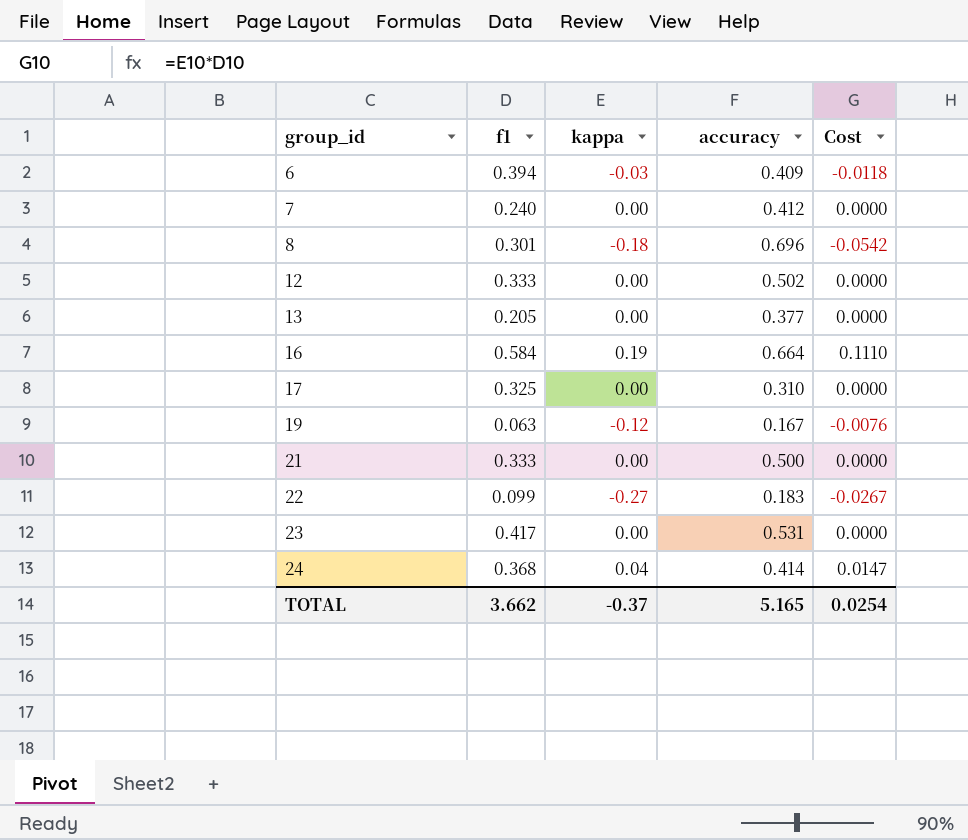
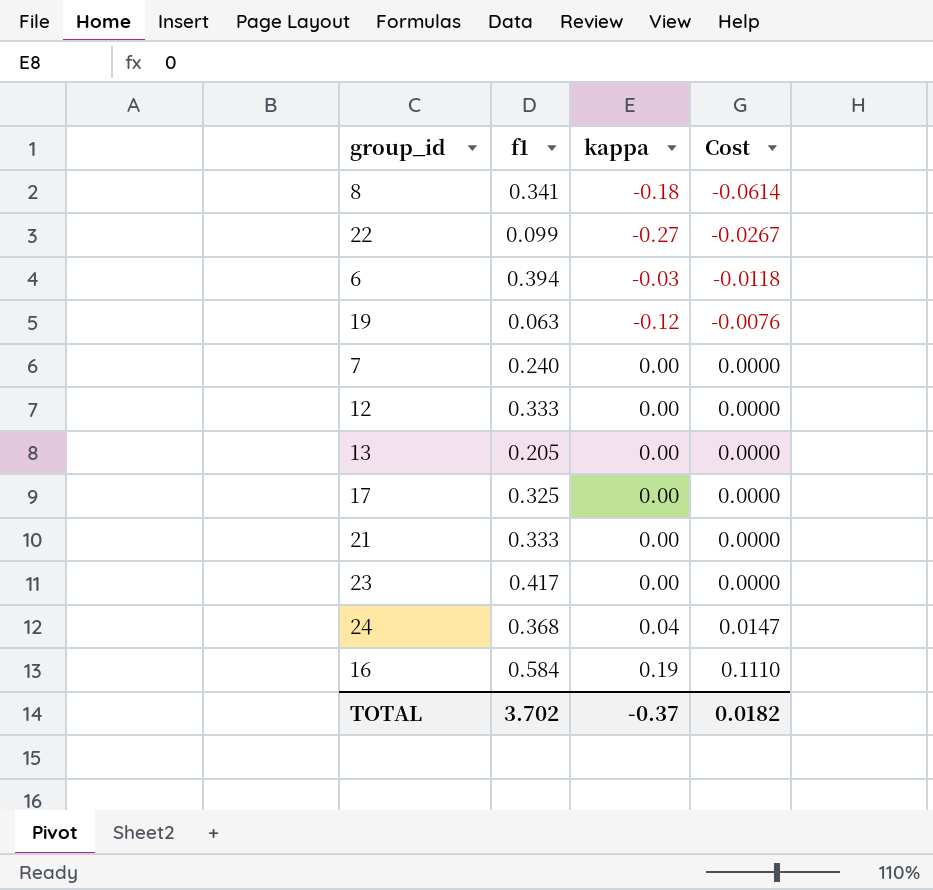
row order: group_id ascending -> Cost ascending
column accuracy | position: 4 -> none
8 | f1: 0.301 -> 0.341
8 | Cost: -0.0542 -> -0.0614
TOTAL | f1: 3.662 -> 3.702
TOTAL | Cost: 0.0254 -> 0.0182

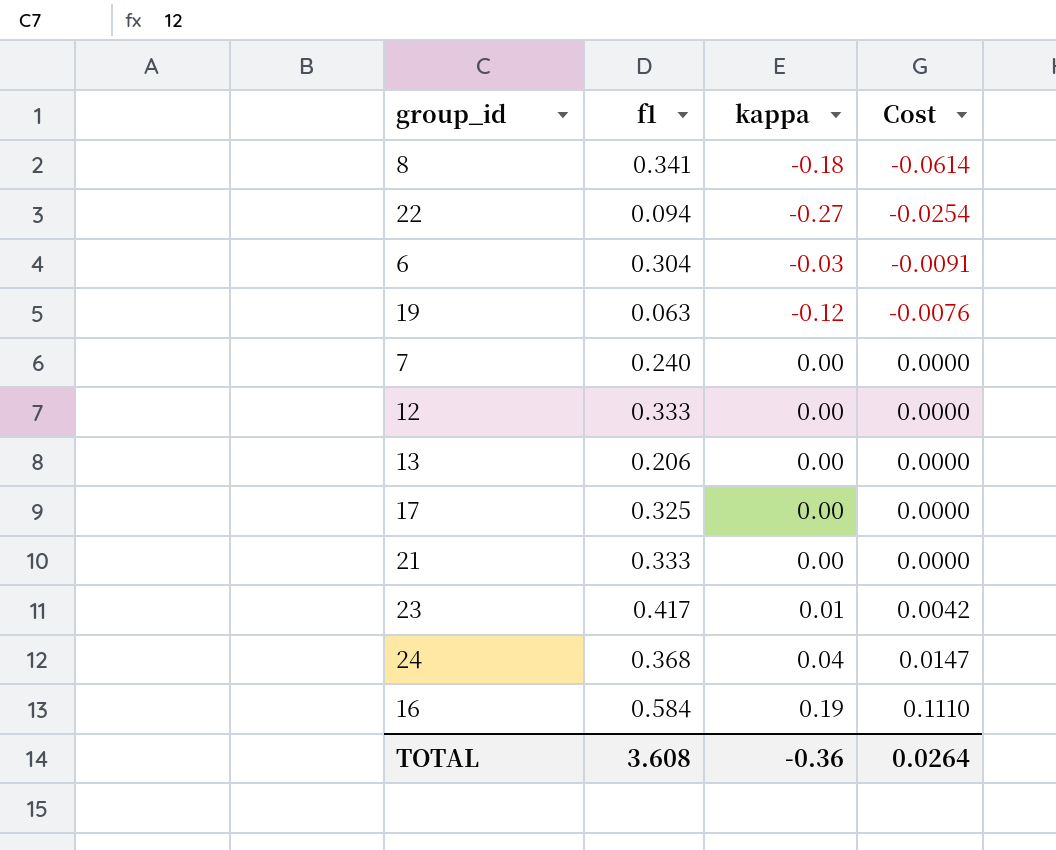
22 | f1: 0.099 -> 0.094
22 | Cost: -0.0267 -> -0.0254
6 | f1: 0.394 -> 0.304
6 | Cost: -0.0118 -> -0.0091
13 | f1: 0.205 -> 0.206
23 | kappa: 0.00 -> 0.01
23 | Cost: 0.0000 -> 0.0042
TOTAL | f1: 3.702 -> 3.608
TOTAL | kappa: -0.37 -> -0.36
TOTAL | Cost: 0.0182 -> 0.0264

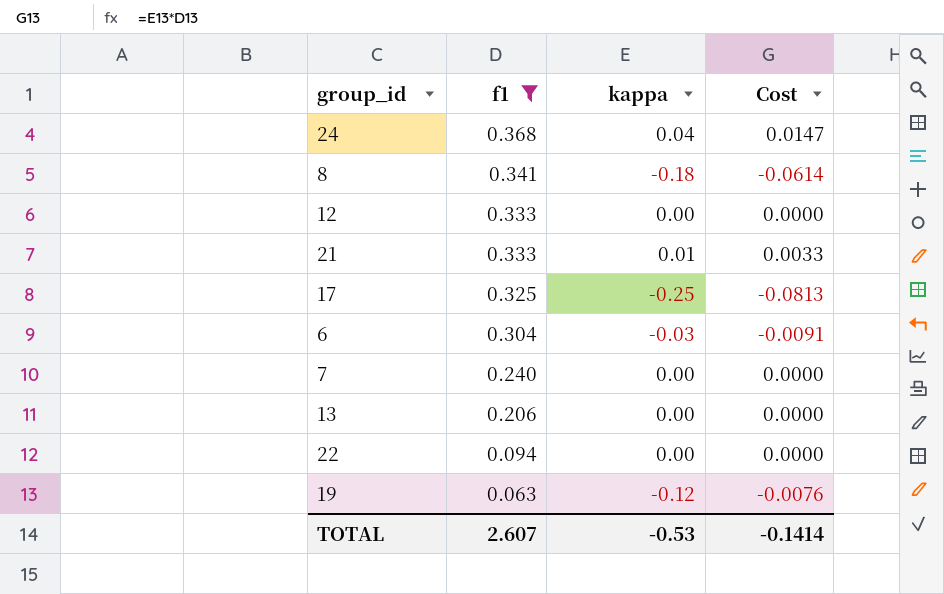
filter: none -> f1 <= 0.368
row order: Cost ascending -> f1 descending
21 | kappa: 0.00 -> 0.01
21 | Cost: 0.0000 -> 0.0033
17 | kappa: 0.00 -> -0.25
17 | Cost: 0.0000 -> -0.0813
22 | kappa: -0.27 -> 0.00
22 | Cost: -0.0254 -> 0.0000
TOTAL | f1: 3.608 -> 2.607
TOTAL | kappa: -0.36 -> -0.53
TOTAL | Cost: 0.0264 -> -0.1414

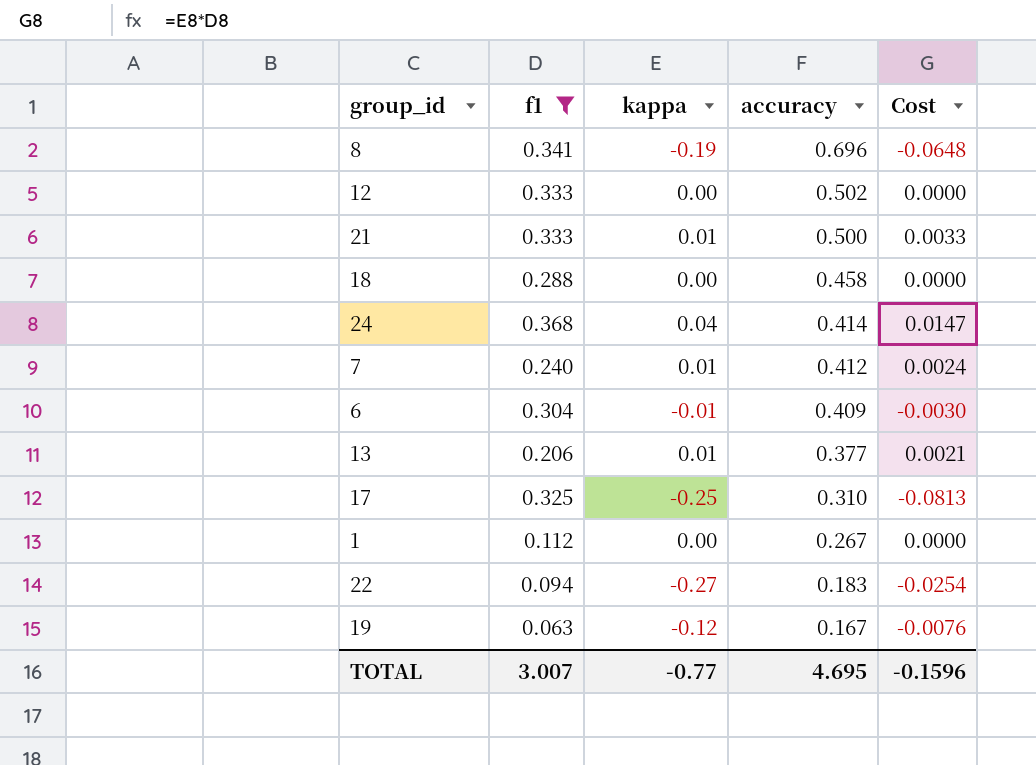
row order: f1 descending -> accuracy descending
column accuracy | position: none -> 4
8 | kappa: -0.18 -> -0.19
8 | Cost: -0.0614 -> -0.0648
row 18: none -> 0.288 | 0.00 | 0.458 | 0.0000
7 | kappa: 0.00 -> 0.01
7 | Cost: 0.0000 -> 0.0024
6 | kappa: -0.03 -> -0.01
6 | Cost: -0.0091 -> -0.0030
13 | kappa: 0.00 -> 0.01
13 | Cost: 0.0000 -> 0.0021
row 1: none -> 0.112 | 0.00 | 0.267 | 0.0000
22 | kappa: 0.00 -> -0.27
22 | Cost: 0.0000 -> -0.0254
TOTAL | f1: 2.607 -> 3.007
TOTAL | kappa: -0.53 -> -0.77
TOTAL | Cost: -0.1414 -> -0.1596

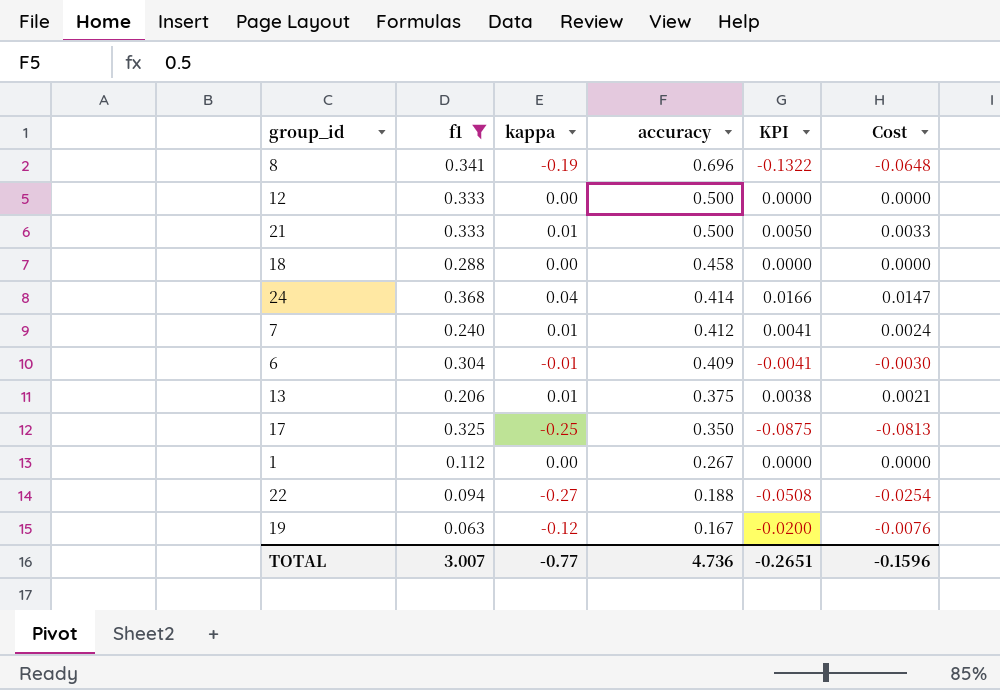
column KPI | formula: none -> [kappa] * [accuracy]
12 | accuracy: 0.502 -> 0.500
13 | accuracy: 0.377 -> 0.375
17 | accuracy: 0.310 -> 0.350
22 | accuracy: 0.183 -> 0.188
TOTAL | accuracy: 4.695 -> 4.736

